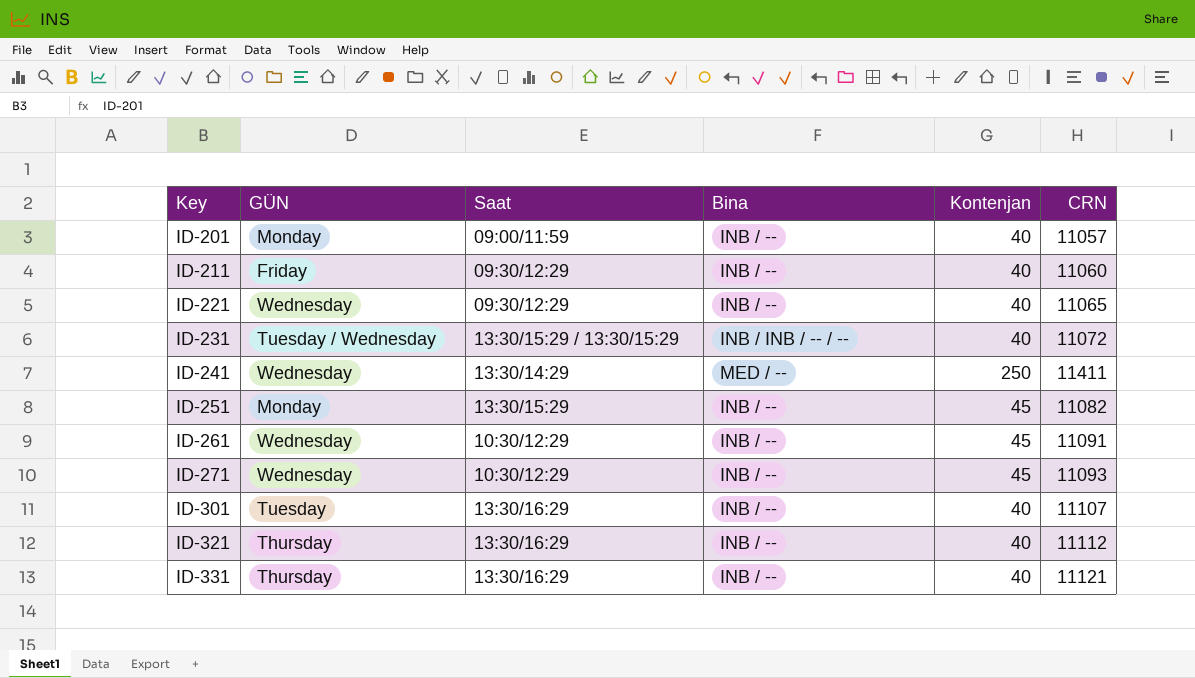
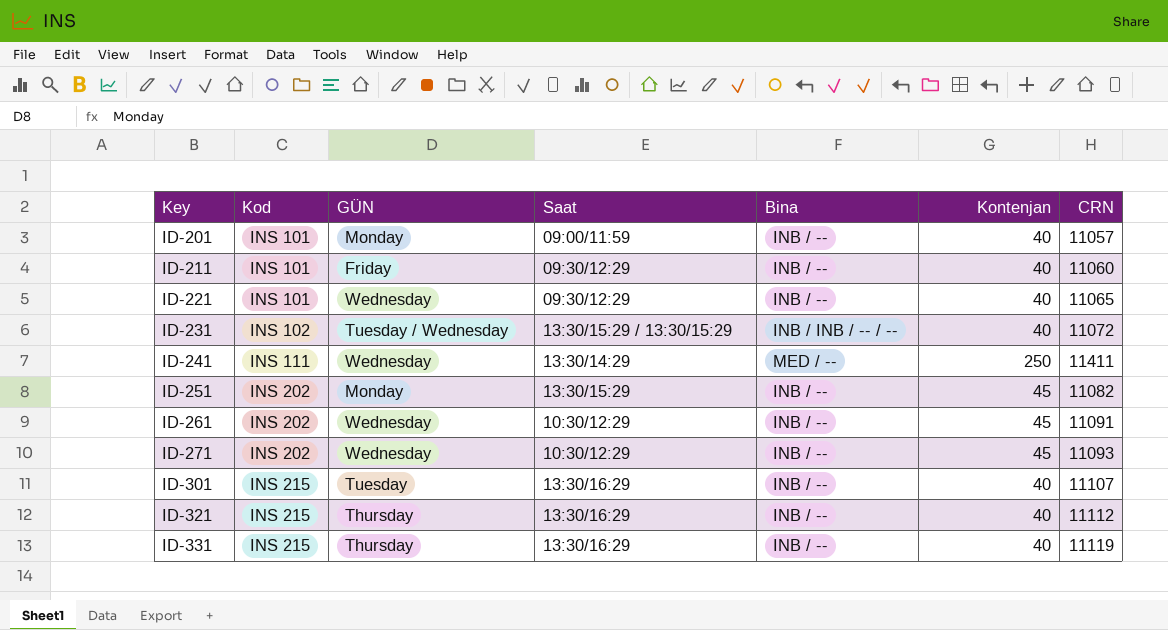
column Kod | position: none -> 2
ID-331 | CRN: 11121 -> 11119

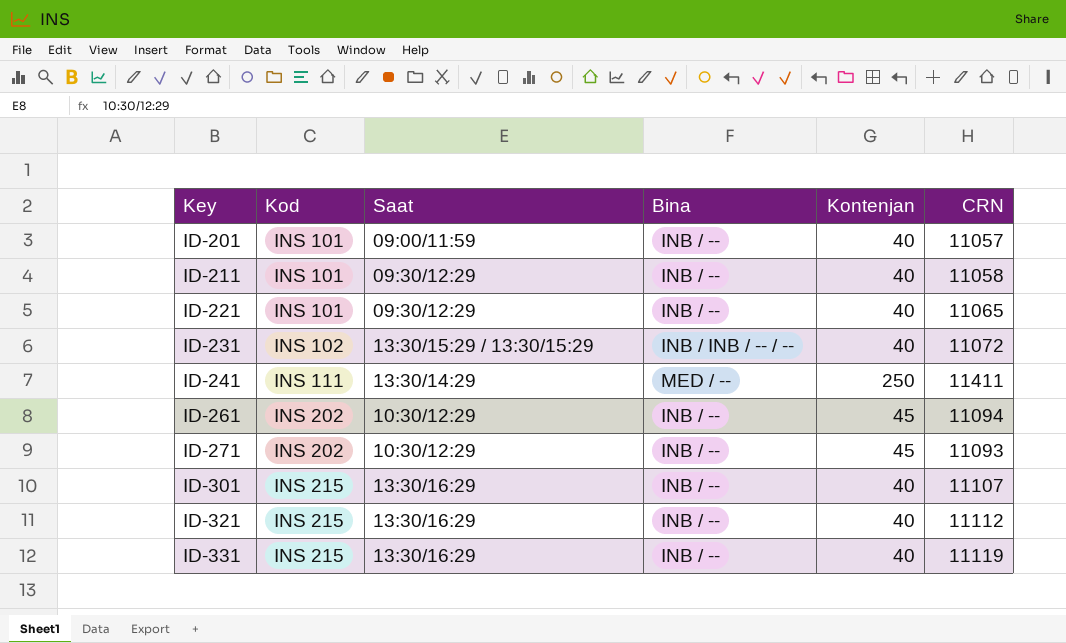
column GÜN | position: 3 -> none
row ID-251: INS 202 | Monday | 13:30/15:29 | INB / -- | 45 | 11082 -> none
ID-211 | CRN: 11060 -> 11058
ID-261 | CRN: 11091 -> 11094

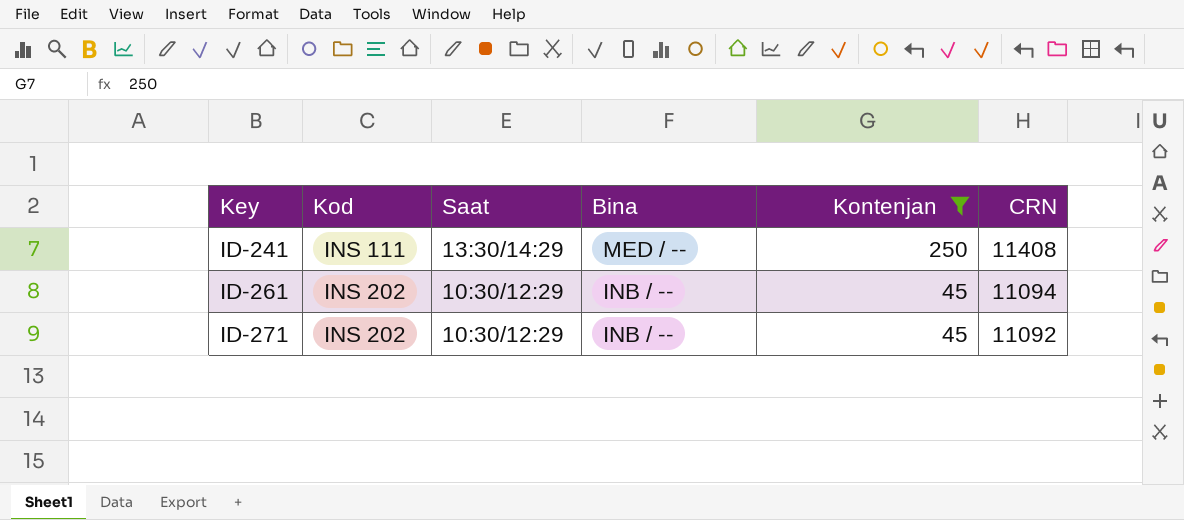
filter: none -> Kontenjan != 40
ID-241 | CRN: 11411 -> 11408
ID-271 | CRN: 11093 -> 11092

